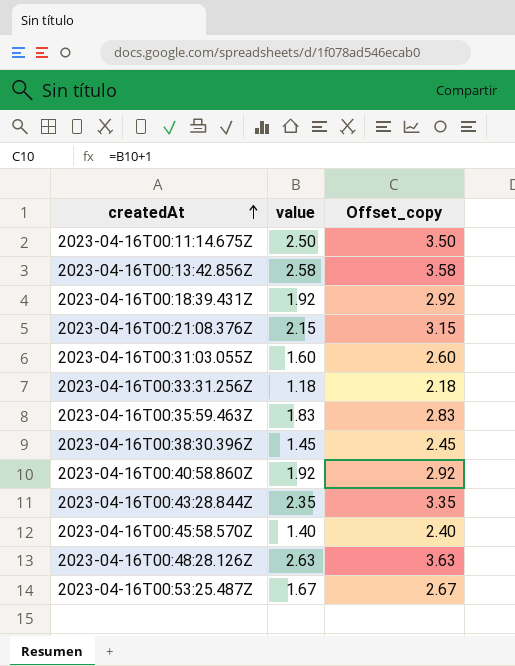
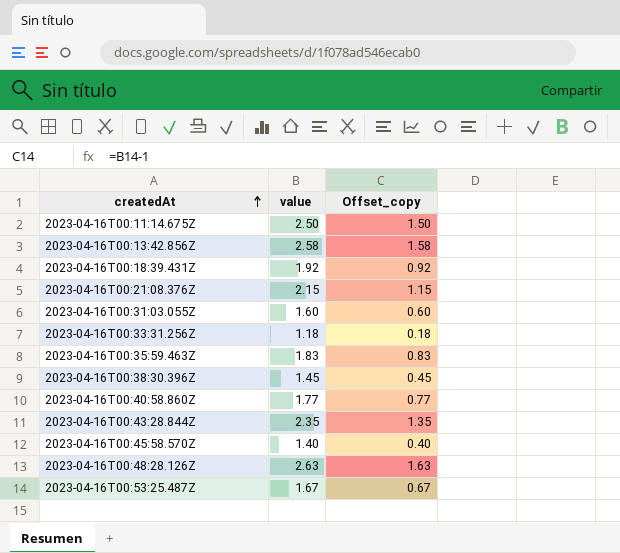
column Offset_copy | formula: [value] + 1 -> [value] - 1
2023-04-16T00:40:58.860Z | value: 1.92 -> 1.77

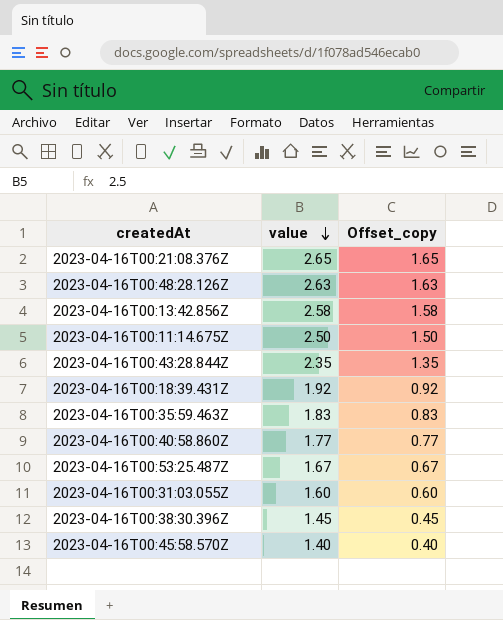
row order: createdAt ascending -> value descending
row 2023-04-16T00:33:31.256Z: 1.18 | 0.18 -> none
2023-04-16T00:21:08.376Z | value: 2.15 -> 2.65
2023-04-16T00:21:08.376Z | Offset_copy: 1.15 -> 1.65

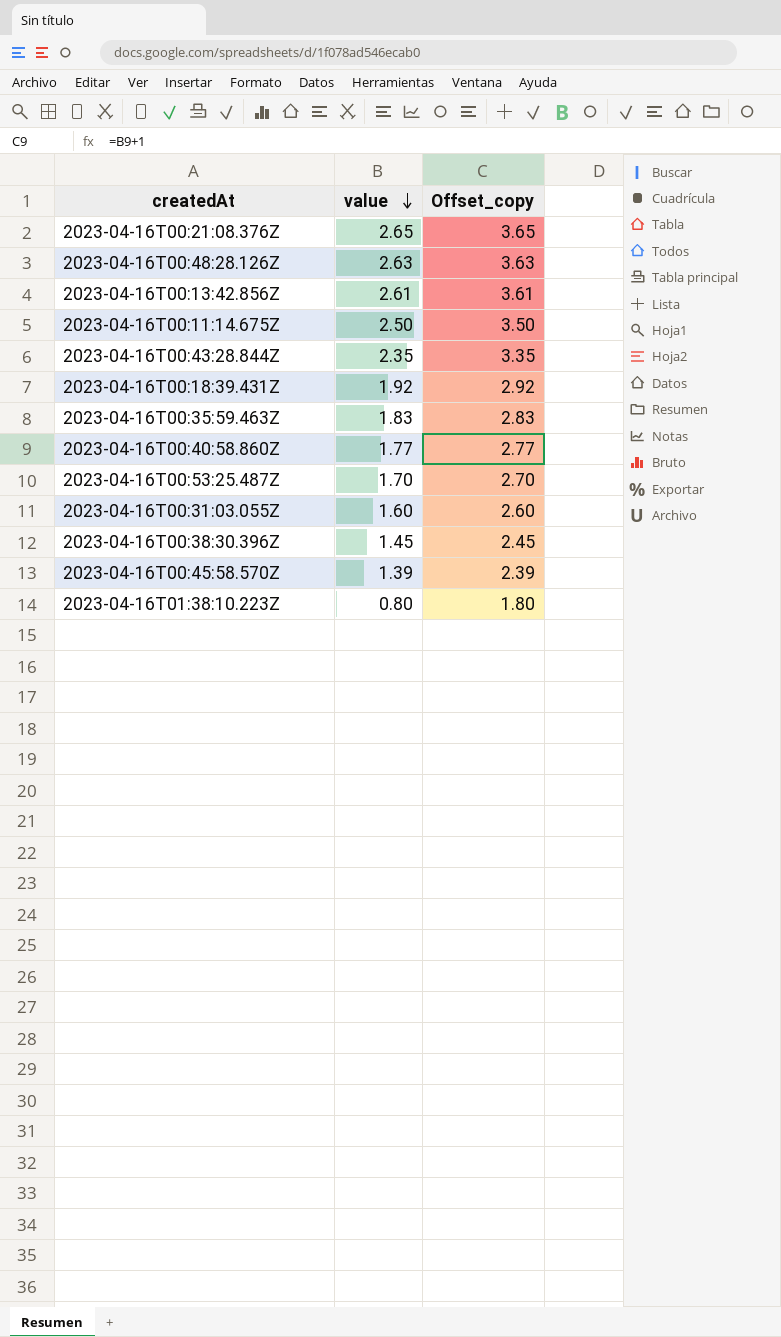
column Offset_copy | formula: [value] - 1 -> [value] + 1
2023-04-16T00:13:42.856Z | value: 2.58 -> 2.61
2023-04-16T00:53:25.487Z | value: 1.67 -> 1.70
2023-04-16T00:45:58.570Z | value: 1.40 -> 1.39
row 2023-04-16T01:38:10.223Z: none -> 0.80 | 1.80

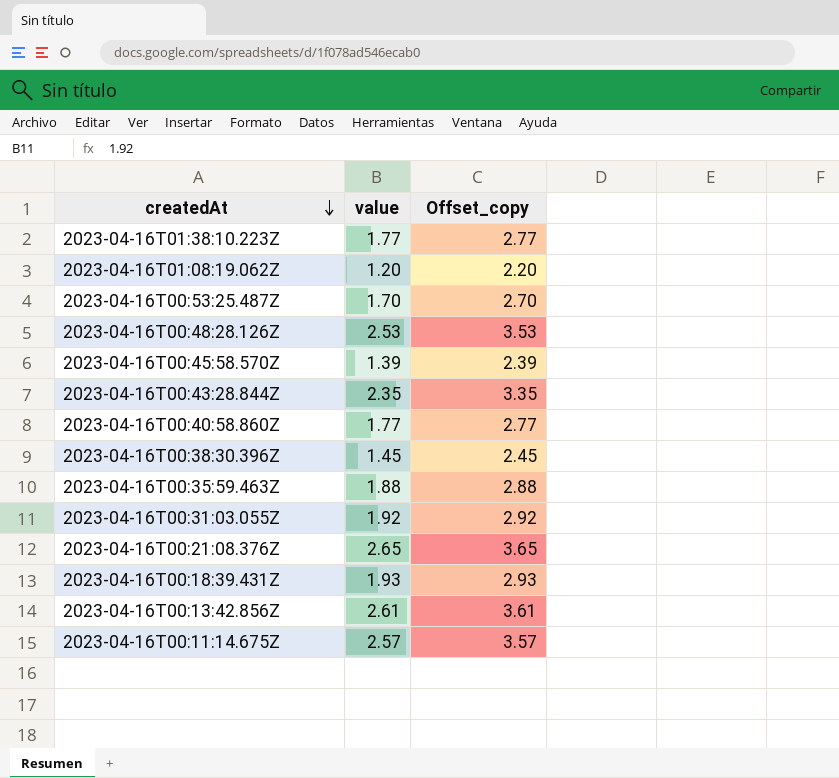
row order: value descending -> createdAt descending
2023-04-16T01:38:10.223Z | value: 0.80 -> 1.77
2023-04-16T01:38:10.223Z | Offset_copy: 1.80 -> 2.77
row 2023-04-16T01:08:19.062Z: none -> 1.20 | 2.20
2023-04-16T00:48:28.126Z | value: 2.63 -> 2.53
2023-04-16T00:48:28.126Z | Offset_copy: 3.63 -> 3.53
2023-04-16T00:35:59.463Z | value: 1.83 -> 1.88
2023-04-16T00:35:59.463Z | Offset_copy: 2.83 -> 2.88
2023-04-16T00:31:03.055Z | value: 1.60 -> 1.92
2023-04-16T00:31:03.055Z | Offset_copy: 2.60 -> 2.92
2023-04-16T00:18:39.431Z | value: 1.92 -> 1.93
2023-04-16T00:18:39.431Z | Offset_copy: 2.92 -> 2.93
2023-04-16T00:11:14.675Z | value: 2.50 -> 2.57
2023-04-16T00:11:14.675Z | Offset_copy: 3.50 -> 3.57

